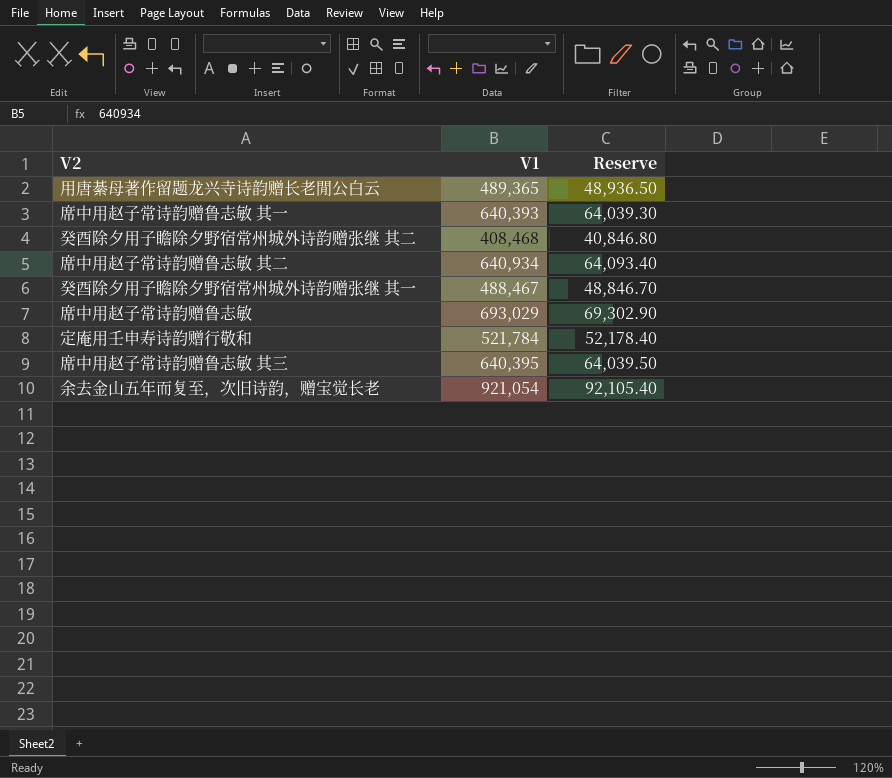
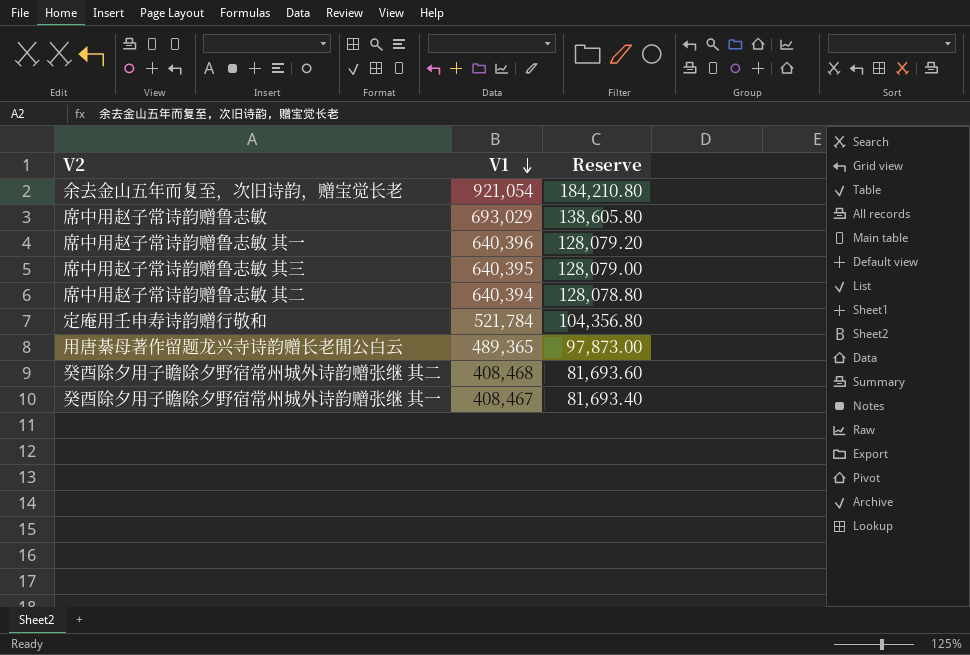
row order: none -> V1 descending
column Reserve | formula: [V1] * 0.1 -> [V1] * 0.2
席中用赵子常诗韵赠鲁志敏 其一 | V1: 640,393 -> 640,396
席中用赵子常诗韵赠鲁志敏 其二 | V1: 640,934 -> 640,394
癸酉除夕用子瞻除夕野宿常州城外诗韵赠张继 其一 | V1: 488,467 -> 408,467

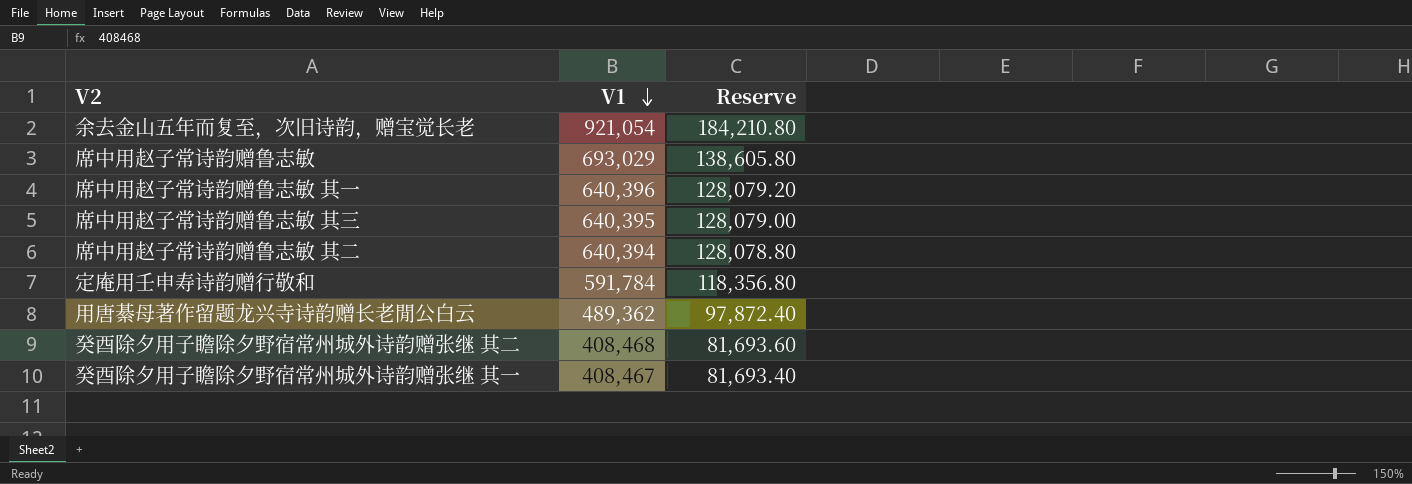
定庵用壬申寿诗韵赠行敬和 | V1: 521,784 -> 591,784
定庵用壬申寿诗韵赠行敬和 | Reserve: 104,356.80 -> 118,356.80
用唐綦母著作留题龙兴寺诗韵赠长老閒公白云 | V1: 489,365 -> 489,362
用唐綦母著作留题龙兴寺诗韵赠长老閒公白云 | Reserve: 97,873.00 -> 97,872.40

